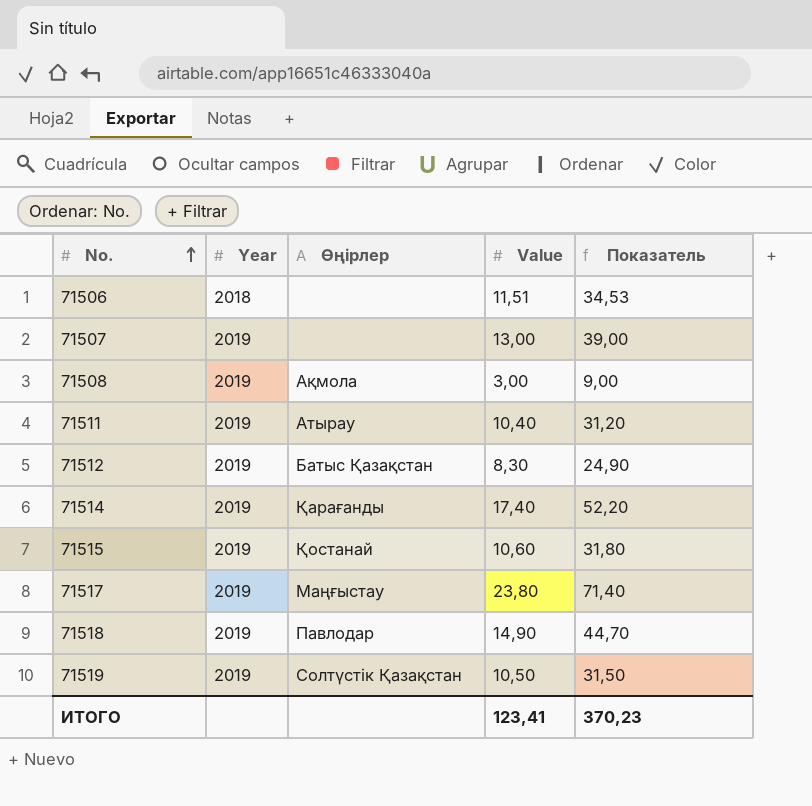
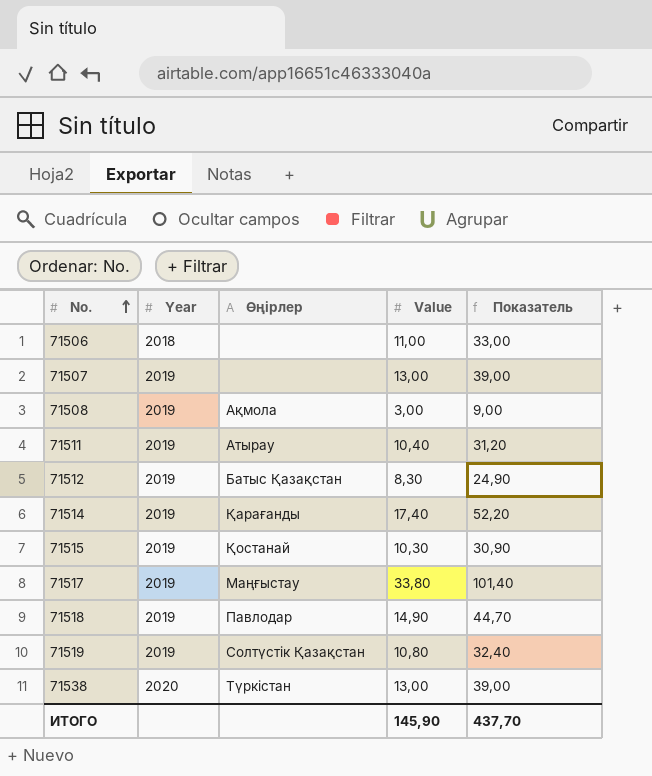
71506 | Value: 11,51 -> 11,00
71506 | Показатель: 34,53 -> 33,00
71515 | Value: 10,60 -> 10,30
71515 | Показатель: 31,80 -> 30,90
71517 | Value: 23,80 -> 33,80
71517 | Показатель: 71,40 -> 101,40
71519 | Value: 10,50 -> 10,80
71519 | Показатель: 31,50 -> 32,40
row 71538: none -> 2020 | Түркістан | 13,00 | 39,00
ИТОГО | Value: 123,41 -> 145,90
ИТОГО | Показатель: 370,23 -> 437,70

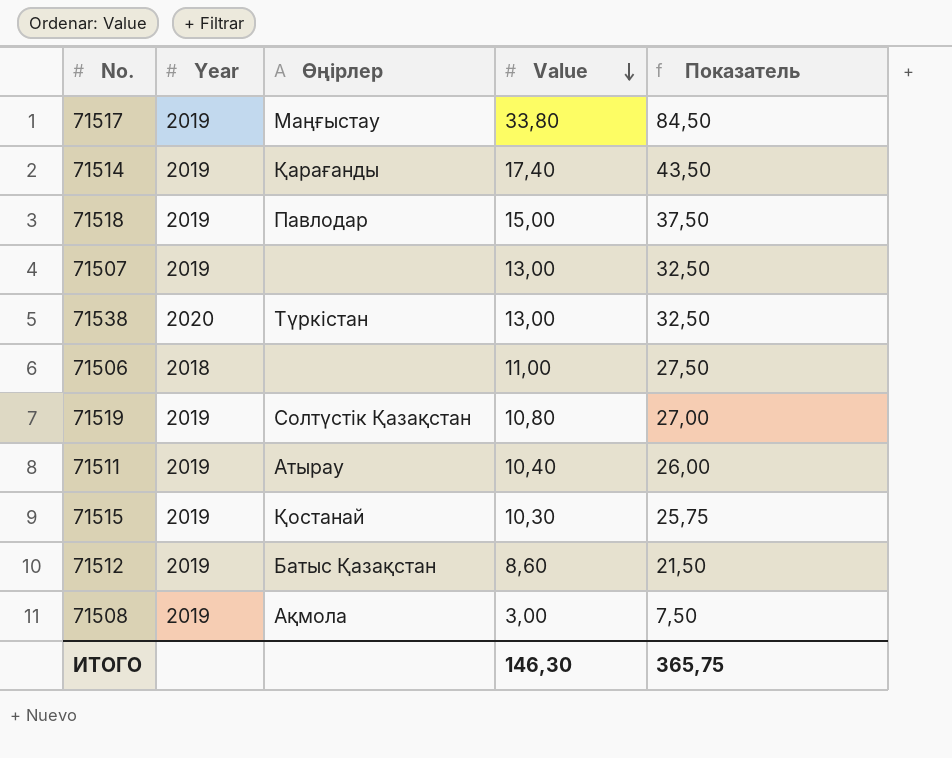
row order: No. ascending -> Value descending
column Показатель | formula: [Value] * 3 -> [Value] * 2,5
71518 | Value: 14,90 -> 15,00
71512 | Value: 8,30 -> 8,60
ИТОГО | Value: 145,90 -> 146,30
ИТОГО | Показатель: 437,70 -> 365,75

